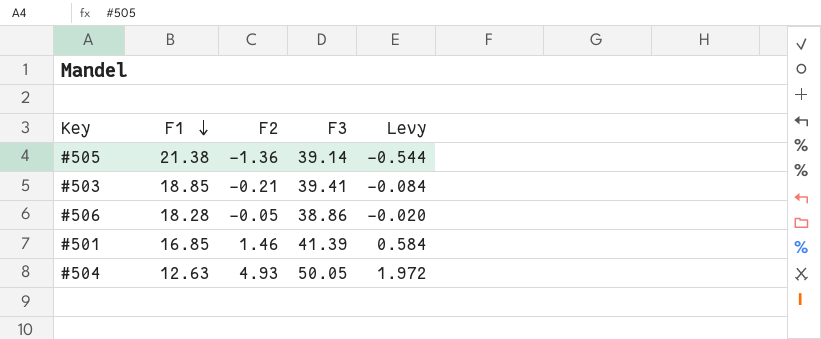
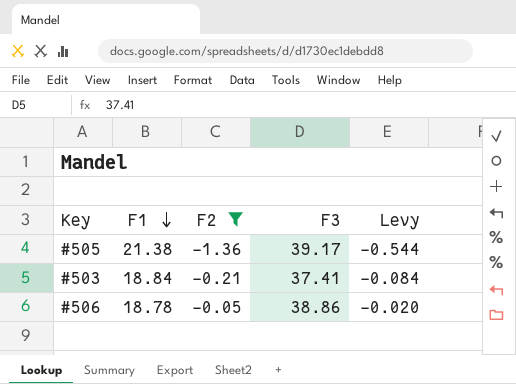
filter: none -> F2 <= -0.05
#505 | F3: 39.14 -> 39.17
#503 | F1: 18.85 -> 18.84
#503 | F3: 39.41 -> 37.41
#506 | F1: 18.28 -> 18.78

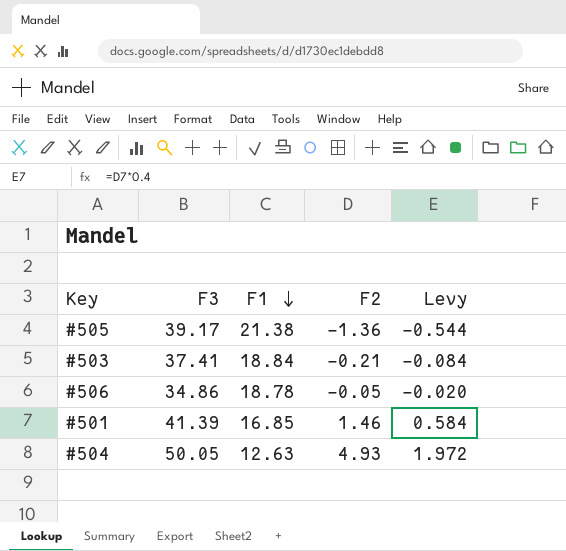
filter: F2 <= -0.05 -> none
column F3 | position: 4 -> 2
#506 | F3: 38.86 -> 34.86

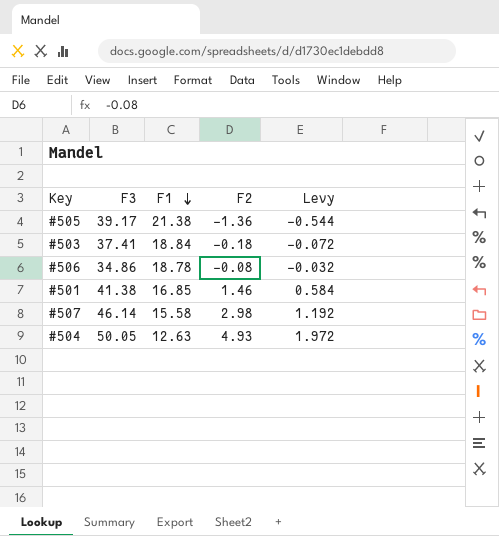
#503 | F2: -0.21 -> -0.18
#503 | Levy: -0.084 -> -0.072
#506 | F2: -0.05 -> -0.08
#506 | Levy: -0.020 -> -0.032
#501 | F3: 41.39 -> 41.38
row #507: none -> 46.14 | 15.58 | 2.98 | 1.192

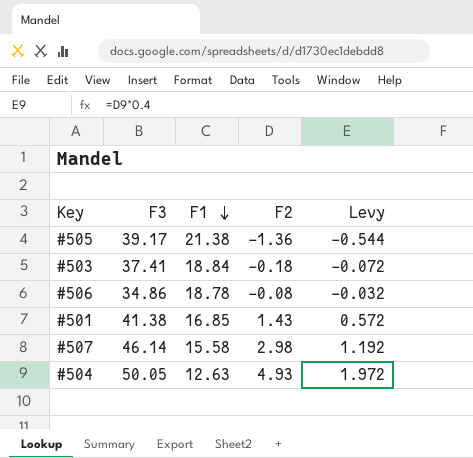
#501 | F2: 1.46 -> 1.43
#501 | Levy: 0.584 -> 0.572

